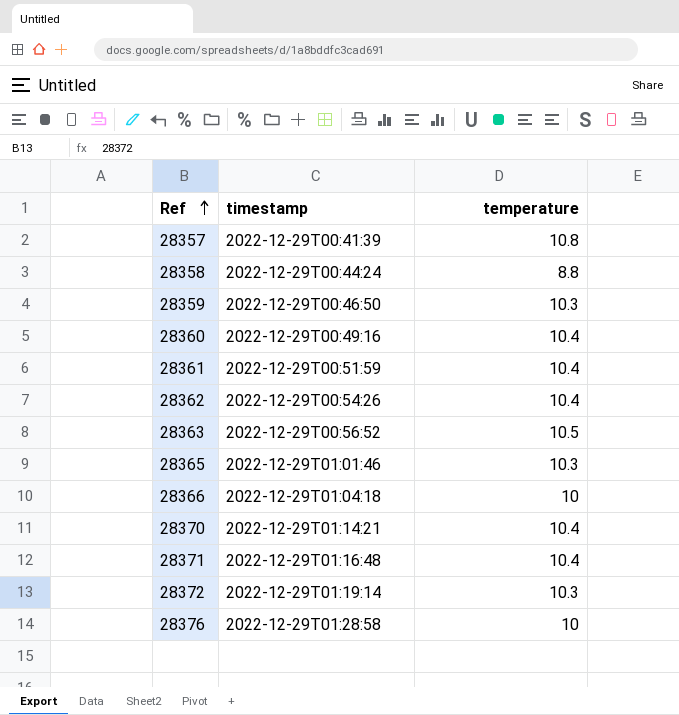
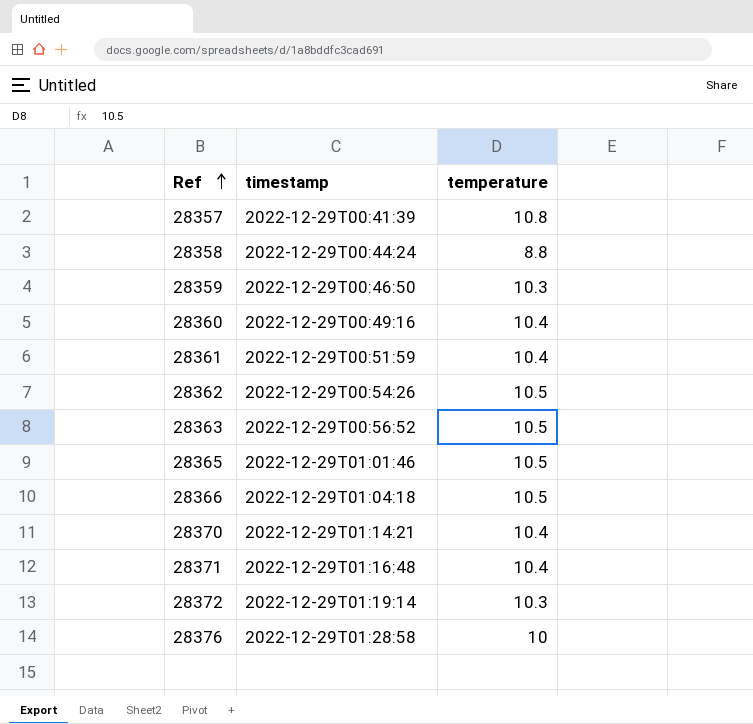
28362 | temperature: 10.4 -> 10.5
28365 | temperature: 10.3 -> 10.5
28366 | temperature: 10 -> 10.5

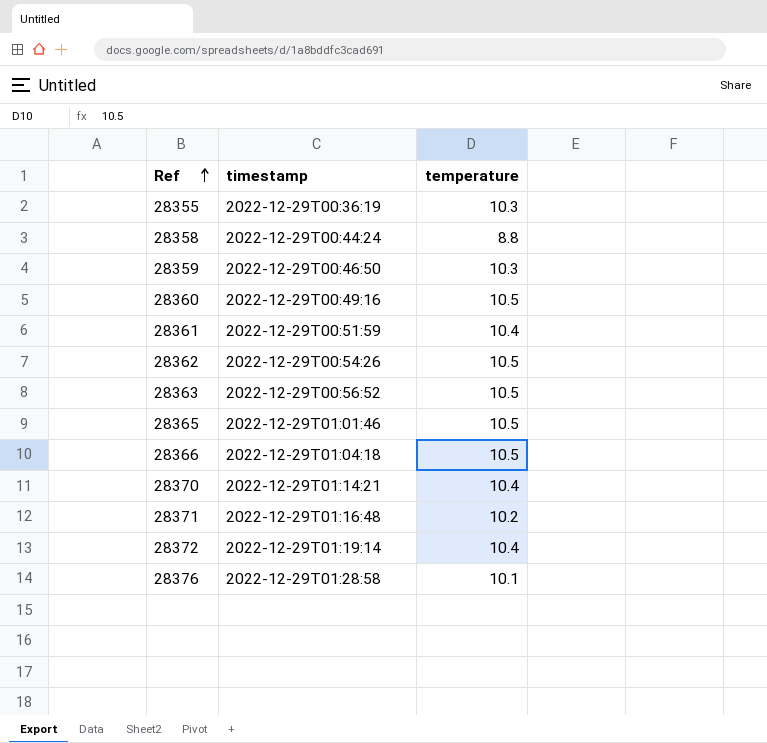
row 28357: 2022-12-29T00:41:39 | 10.8 -> none
row 28355: none -> 2022-12-29T00:36:19 | 10.3
28360 | temperature: 10.4 -> 10.5
28371 | temperature: 10.4 -> 10.2
28372 | temperature: 10.3 -> 10.4
28376 | temperature: 10 -> 10.1

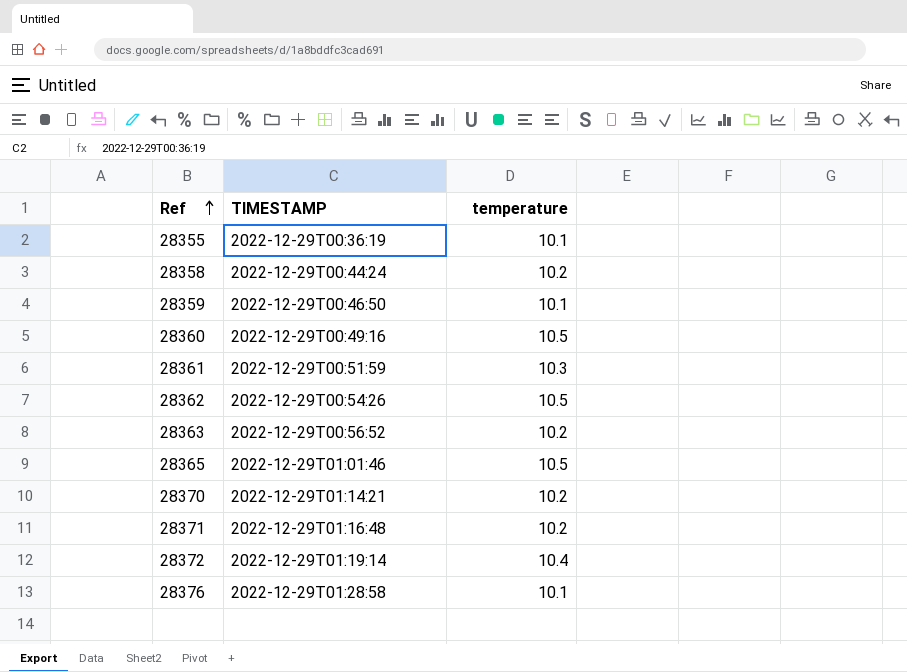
column name: timestamp -> TIMESTAMP
row 28366: 2022-12-29T01:04:18 | 10.5 -> none
28355 | temperature: 10.3 -> 10.1
28358 | temperature: 8.8 -> 10.2
28359 | temperature: 10.3 -> 10.1
28361 | temperature: 10.4 -> 10.3
28363 | temperature: 10.5 -> 10.2
28370 | temperature: 10.4 -> 10.2

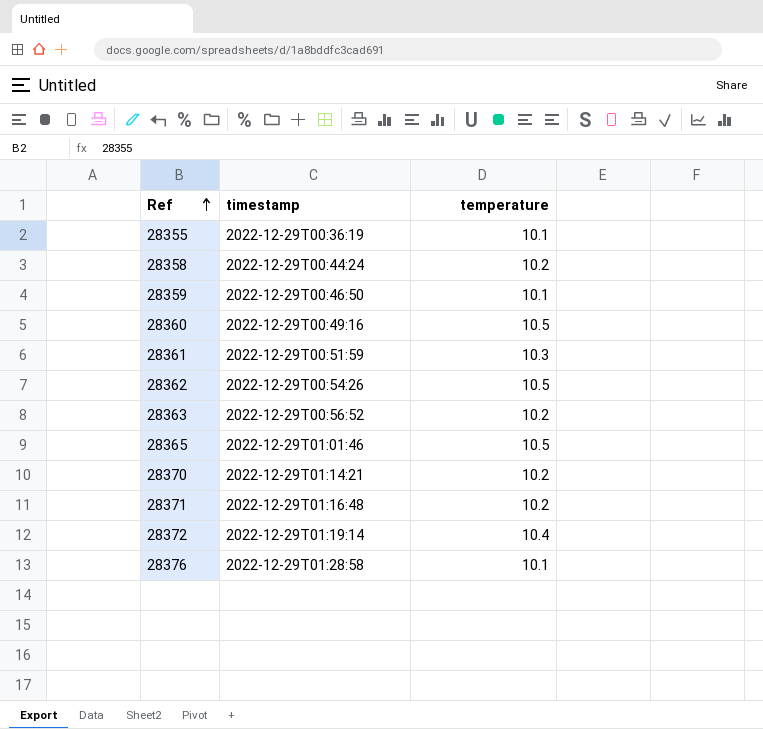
column name: TIMESTAMP -> timestamp

